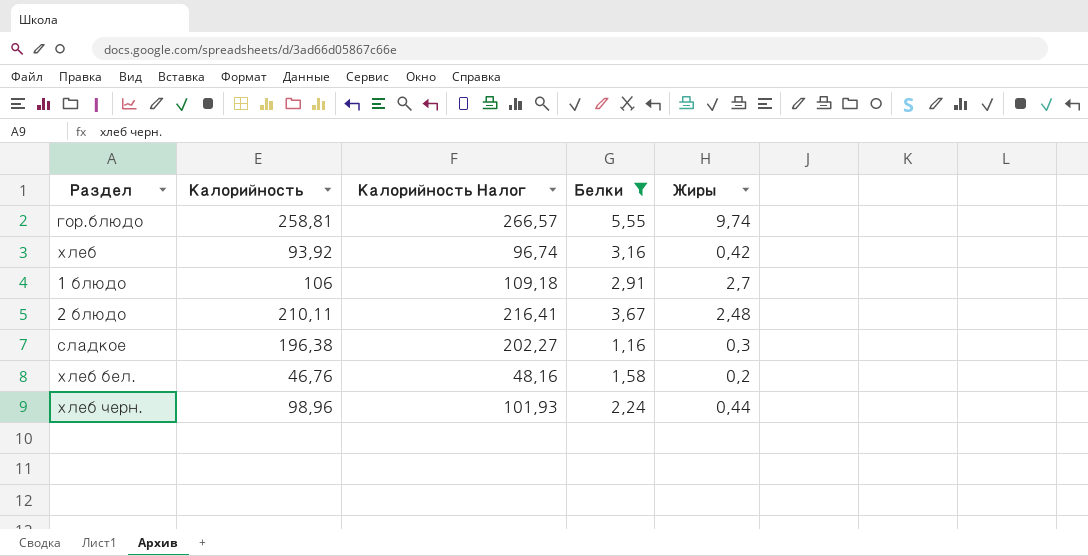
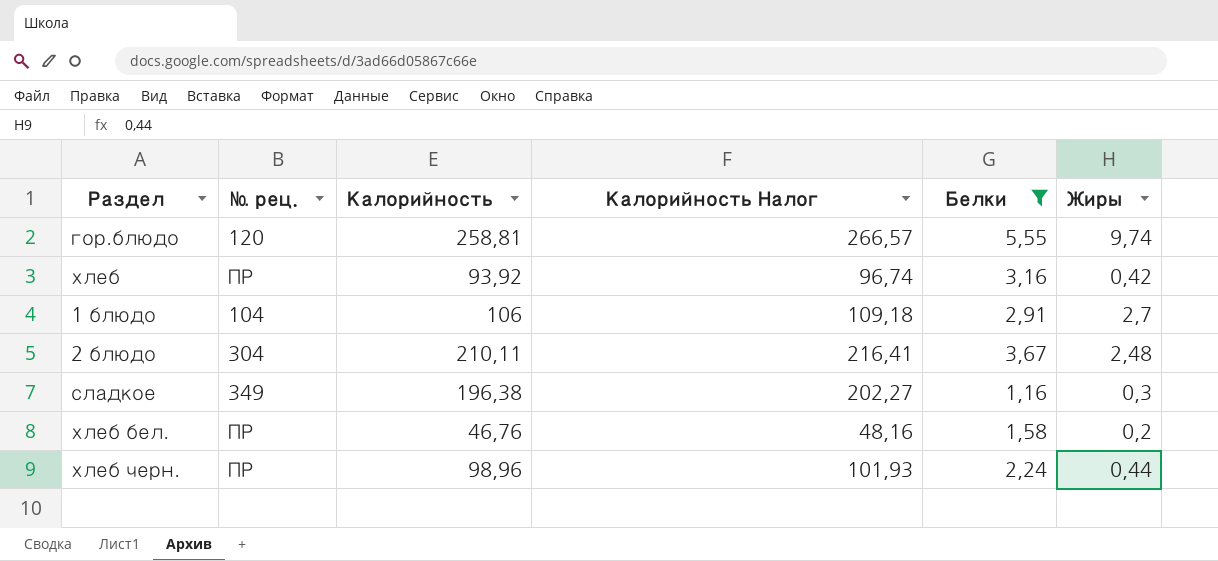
column № рец. | position: none -> 2

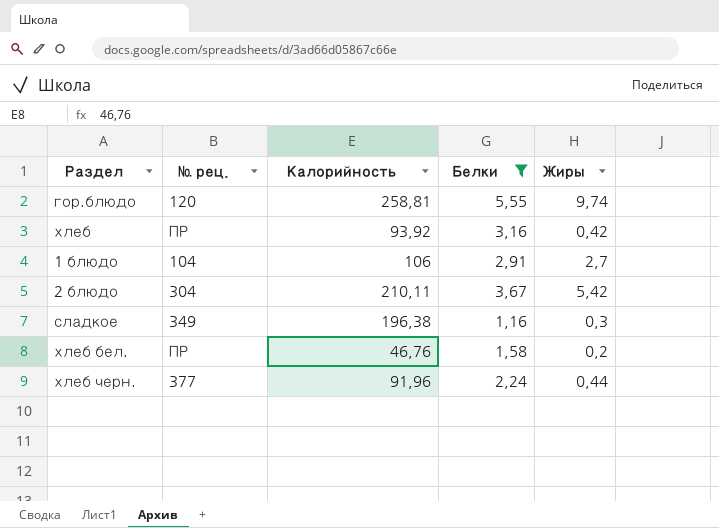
column Калорийность Налог | formula: [Калорийность] * 1,03 -> none
2 блюдо | Жиры: 2,48 -> 5,42
хлеб черн. | № рец.: ПР -> 377
хлеб черн. | Калорийность: 98,96 -> 91,96

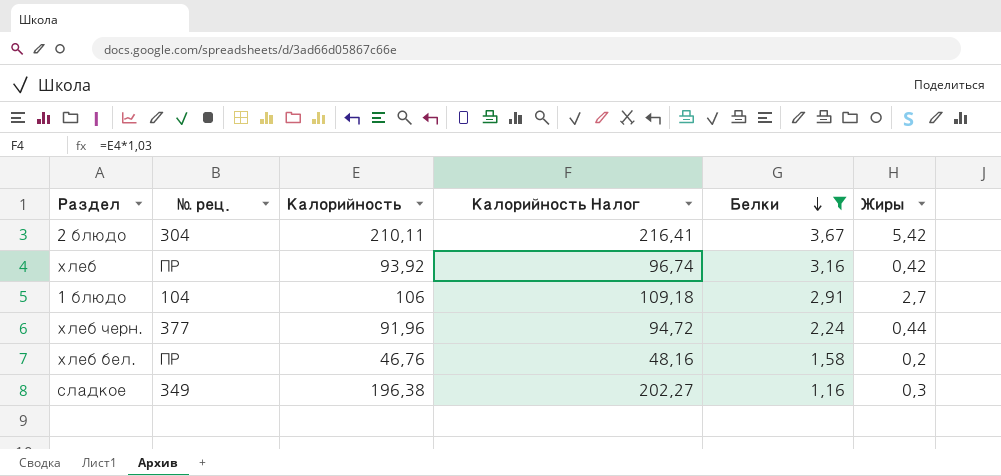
row order: none -> Белки descending
column Калорийность Налог | formula: none -> [Калорийность] * 1,03
row гор.блюдо: 120 | 258,81 | 5,55 | 9,74 -> none

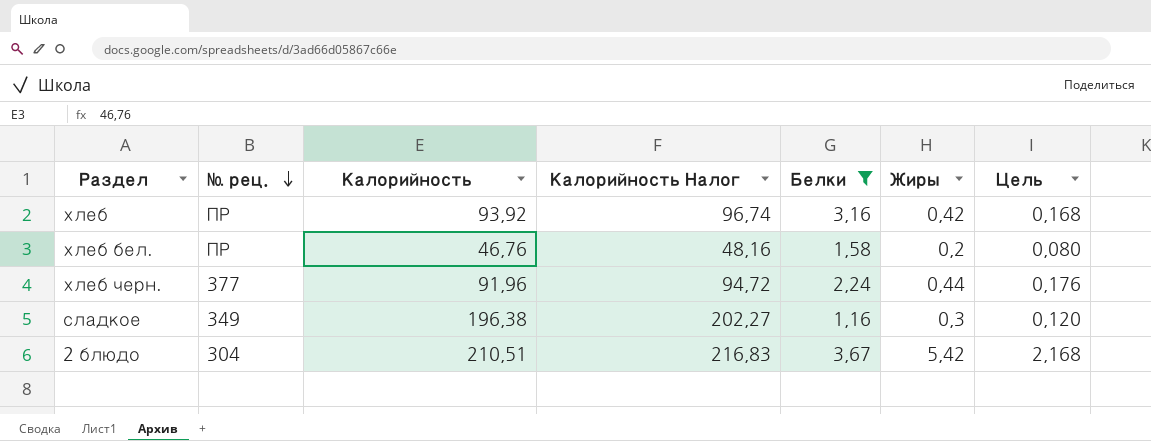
row order: Белки descending -> № рец. descending
column Цель | formula: none -> [Жиры] * 0,4
row 1 блюдо: 104 | 106 | 109,18 | 2,91 | 2,7 -> none
2 блюдо | Калорийность: 210,11 -> 210,51
2 блюдо | Калорийность Налог: 216,41 -> 216,83

